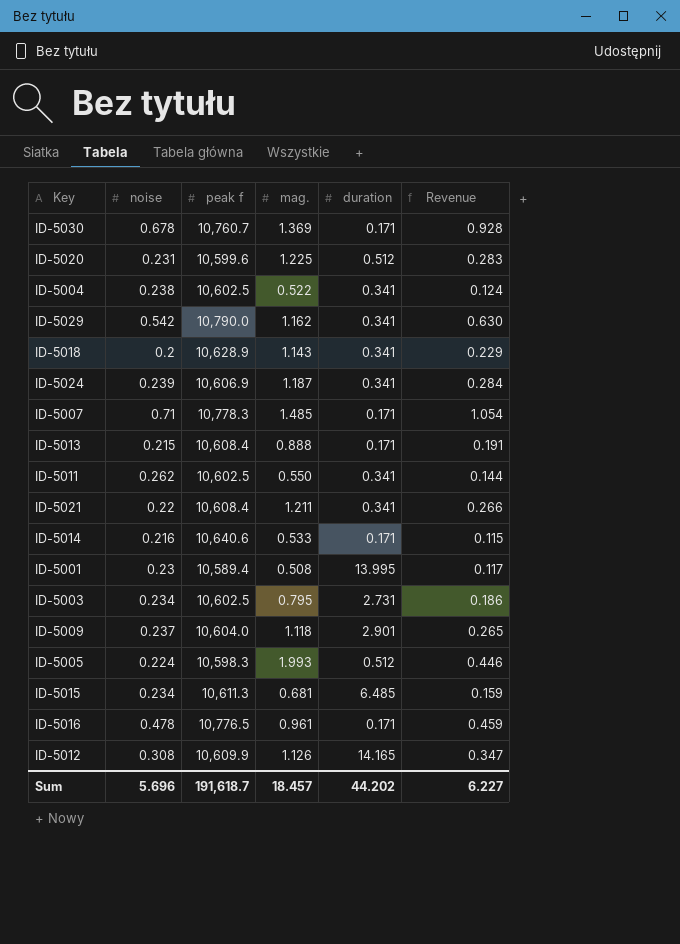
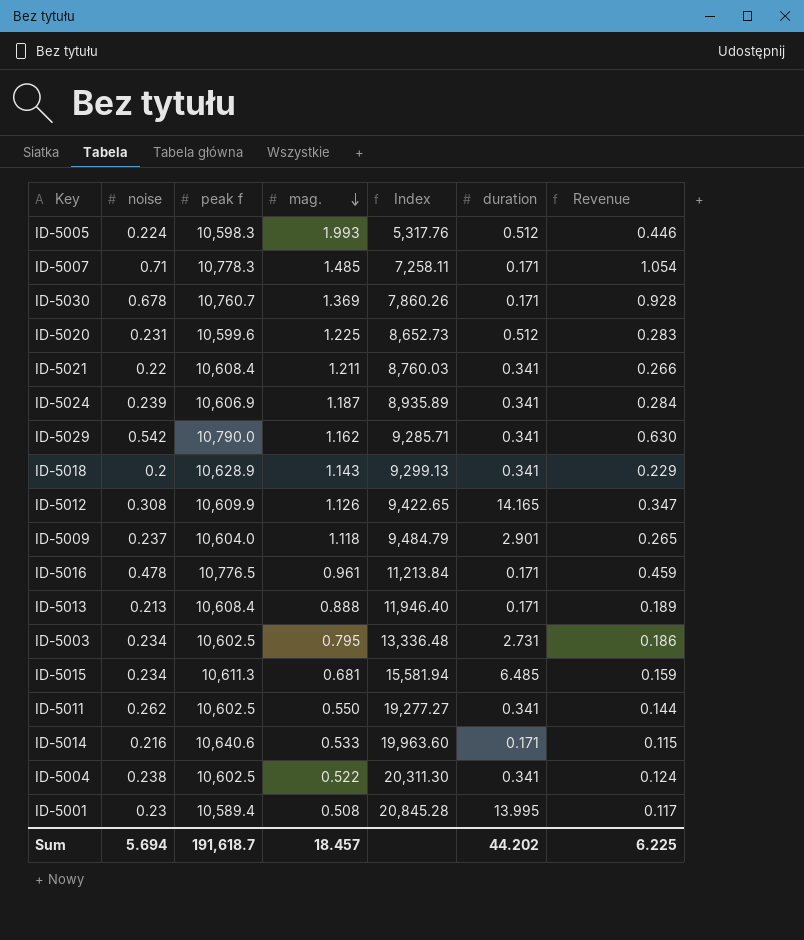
row order: none -> mag. descending
column Index | formula: none -> [peak f] / [mag.]
ID-5013 | noise: 0.215 -> 0.213
ID-5013 | Revenue: 0.191 -> 0.189
Sum | noise: 5.696 -> 5.694
Sum | Revenue: 6.227 -> 6.225

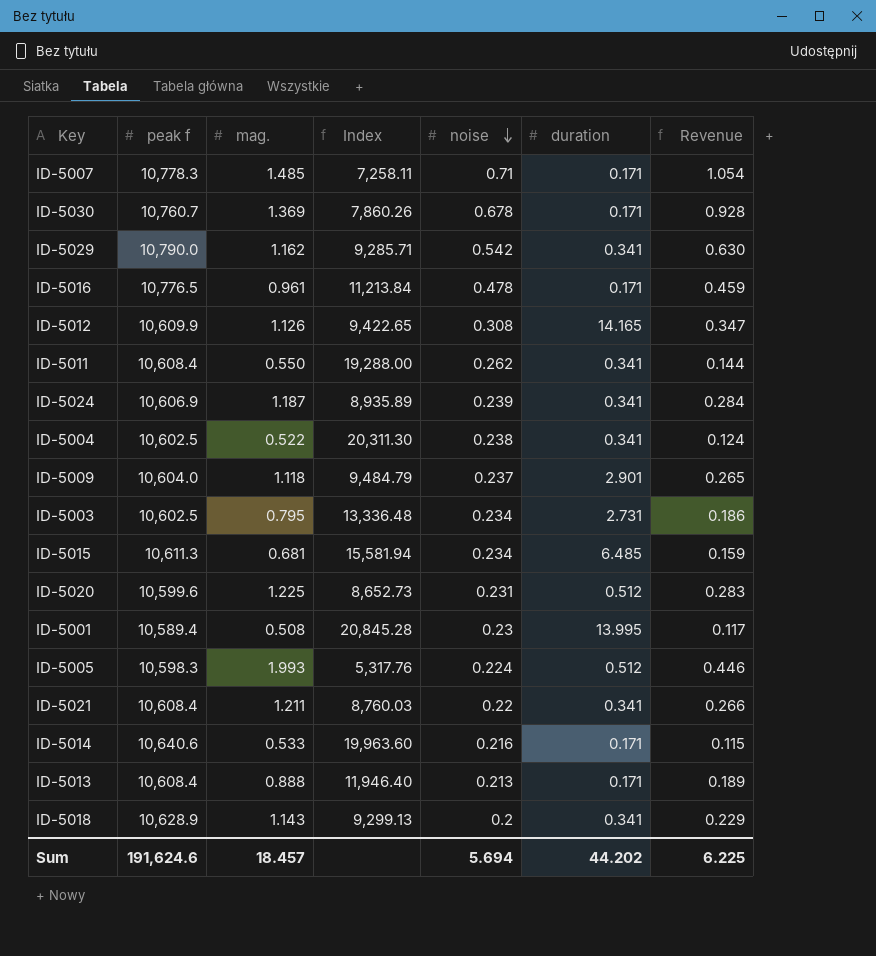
row order: mag. descending -> noise descending
column noise | position: 2 -> 5
ID-5011 | peak f: 10,602.5 -> 10,608.4
ID-5011 | Index: 19,277.27 -> 19,288.00
Sum | peak f: 191,618.7 -> 191,624.6

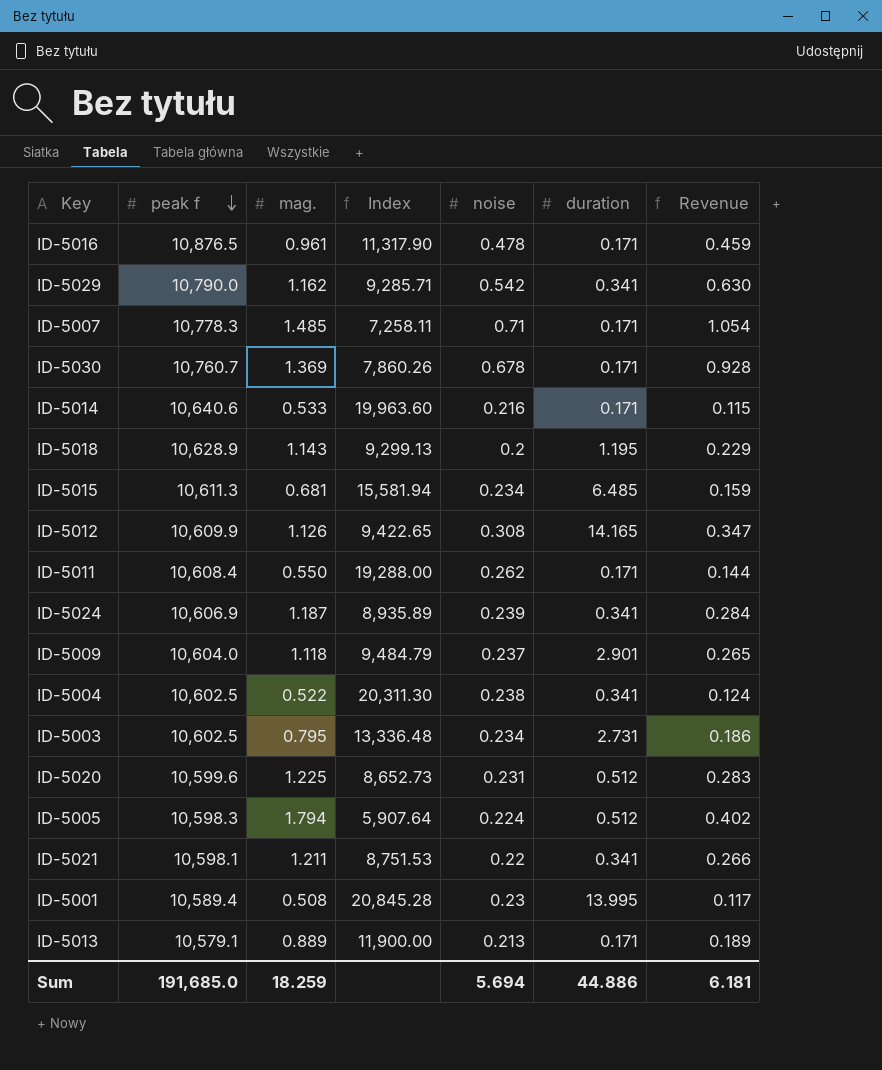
row order: noise descending -> peak f descending
ID-5016 | peak f: 10,776.5 -> 10,876.5
ID-5016 | Index: 11,213.84 -> 11,317.90
ID-5018 | duration: 0.341 -> 1.195
ID-5011 | duration: 0.341 -> 0.171
ID-5005 | mag.: 1.993 -> 1.794
ID-5005 | Index: 5,317.76 -> 5,907.64
ID-5005 | Revenue: 0.446 -> 0.402
ID-5021 | peak f: 10,608.4 -> 10,598.1
ID-5021 | Index: 8,760.03 -> 8,751.53
ID-5013 | peak f: 10,608.4 -> 10,579.1
ID-5013 | mag.: 0.888 -> 0.889
ID-5013 | Index: 11,946.40 -> 11,900.00
Sum | peak f: 191,624.6 -> 191,685.0
Sum | mag.: 18.457 -> 18.259
Sum | duration: 44.202 -> 44.886
Sum | Revenue: 6.225 -> 6.181

